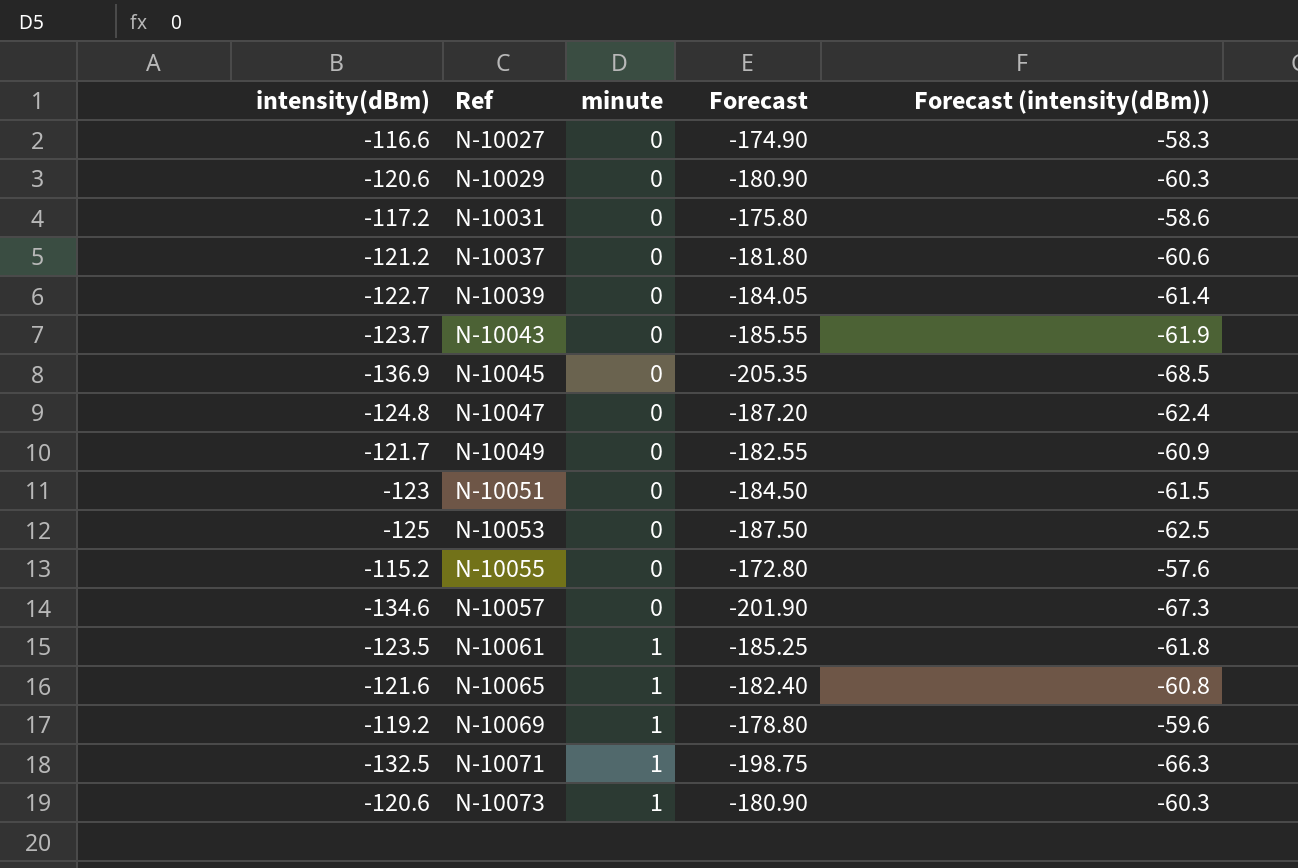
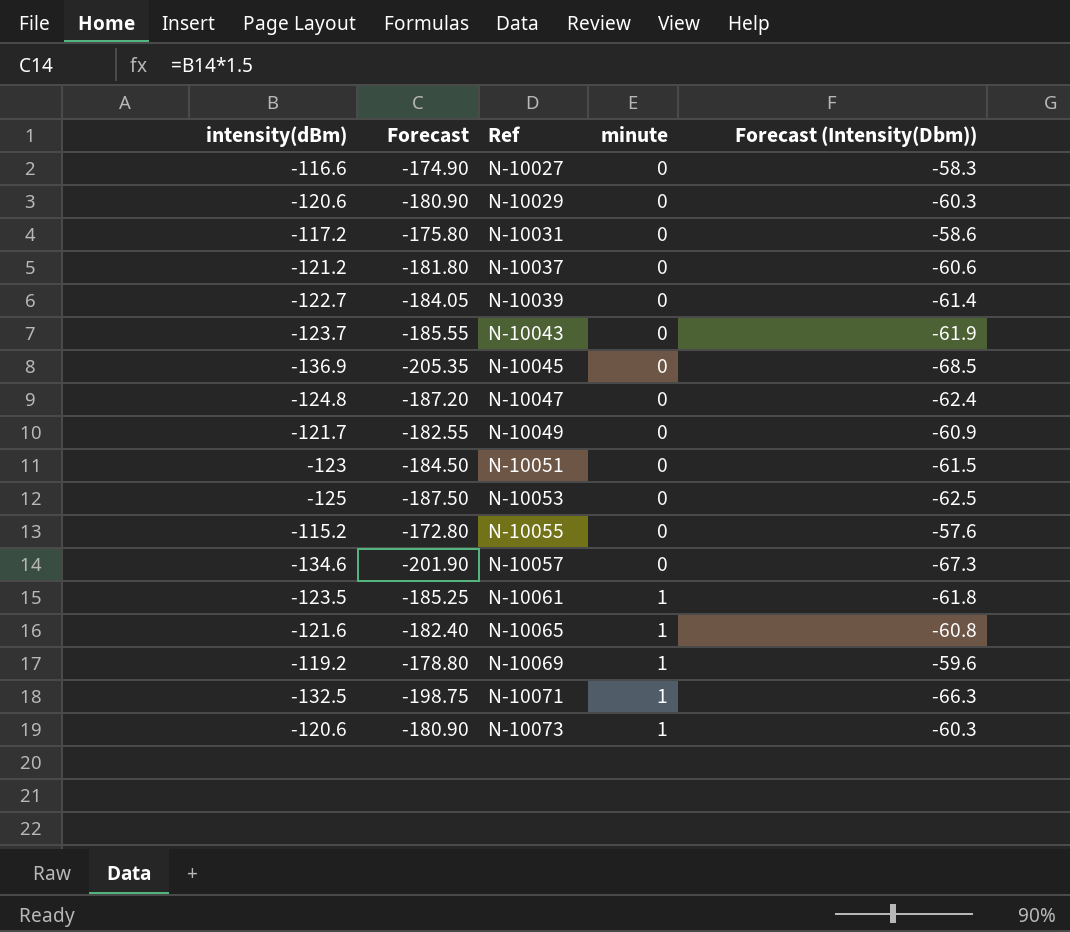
column Forecast | position: 4 -> 2
column name: Forecast (intensity(dBm)) -> Forecast (Intensity(Dbm))

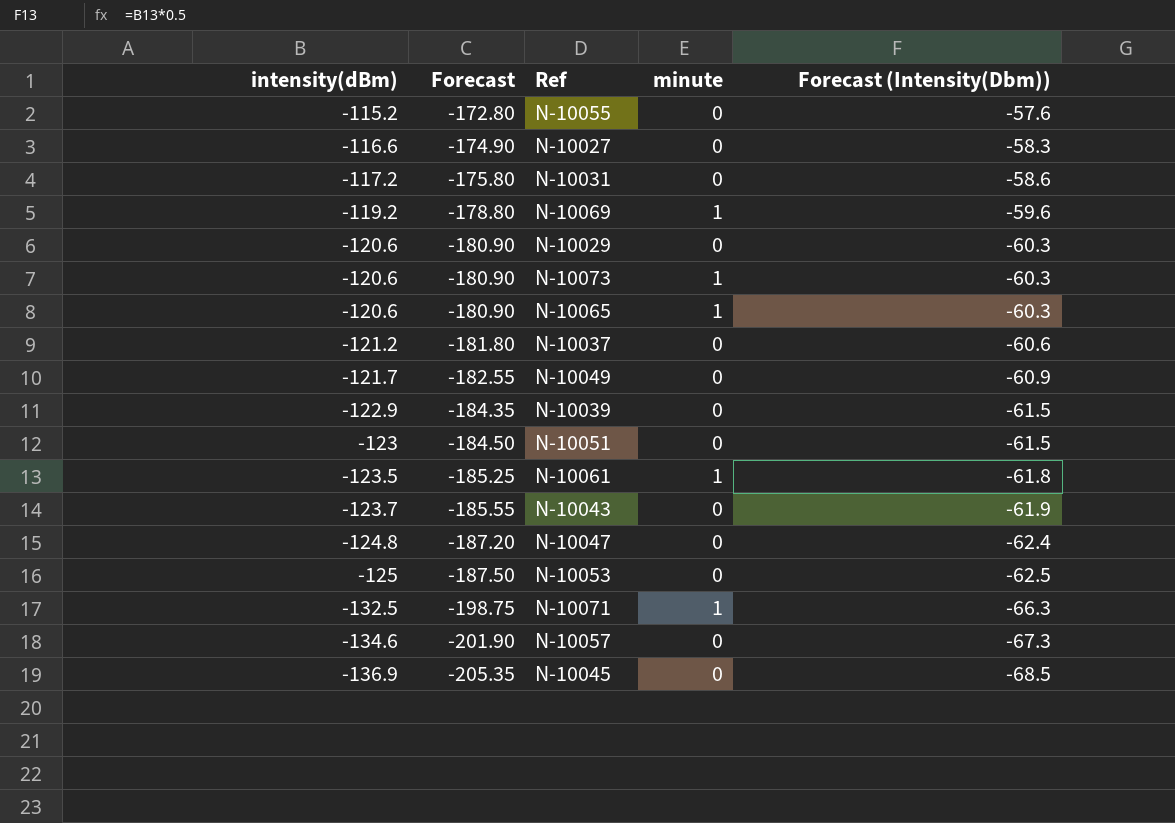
row order: Ref ascending -> intensity(dBm) descending
N-10065 | intensity(dBm): -121.6 -> -120.6
N-10065 | Forecast: -182.40 -> -180.90
N-10065 | Forecast (Intensity(Dbm)): -60.8 -> -60.3
N-10039 | intensity(dBm): -122.7 -> -122.9
N-10039 | Forecast: -184.05 -> -184.35
N-10039 | Forecast (Intensity(Dbm)): -61.4 -> -61.5

